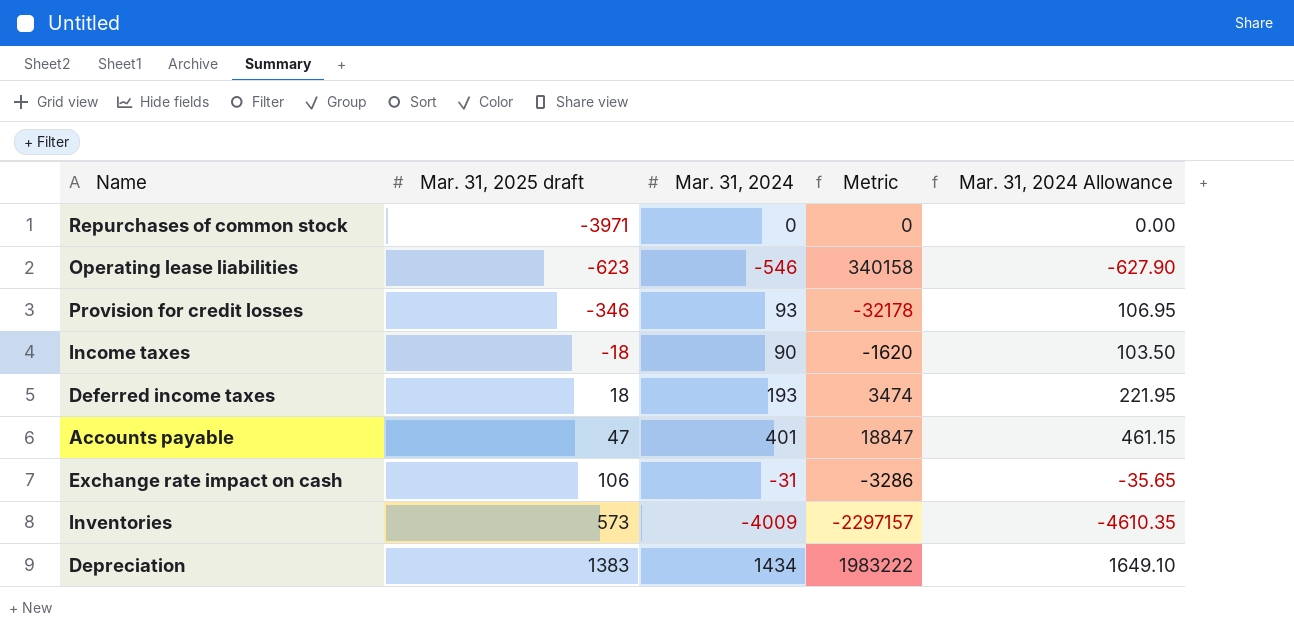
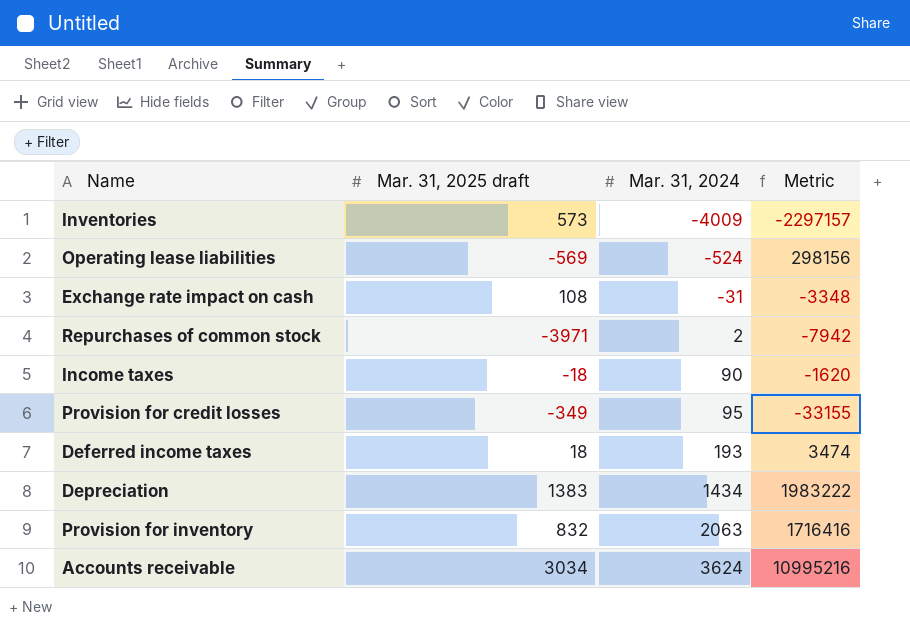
row order: Mar. 31, 2025 draft ascending -> Mar. 31, 2024 ascending
column Mar. 31, 2024 Allowance | formula: [Mar. 31, 2024] * 1.15 -> none
row Accounts payable: 47 | 401 | 18847 | 461.15 -> none
Operating lease liabilities | Mar. 31, 2025 draft: -623 -> -569
Operating lease liabilities | Mar. 31, 2024: -546 -> -524
Operating lease liabilities | Metric: 340158 -> 298156
Exchange rate impact on cash | Mar. 31, 2025 draft: 106 -> 108
Exchange rate impact on cash | Metric: -3286 -> -3348
Repurchases of common stock | Mar. 31, 2024: 0 -> 2
Repurchases of common stock | Metric: 0 -> -7942
Provision for credit losses | Mar. 31, 2025 draft: -346 -> -349
Provision for credit losses | Mar. 31, 2024: 93 -> 95
Provision for credit losses | Metric: -32178 -> -33155
row Provision for inventory: none -> 832 | 2063 | 1716416
row Accounts receivable: none -> 3034 | 3624 | 10995216

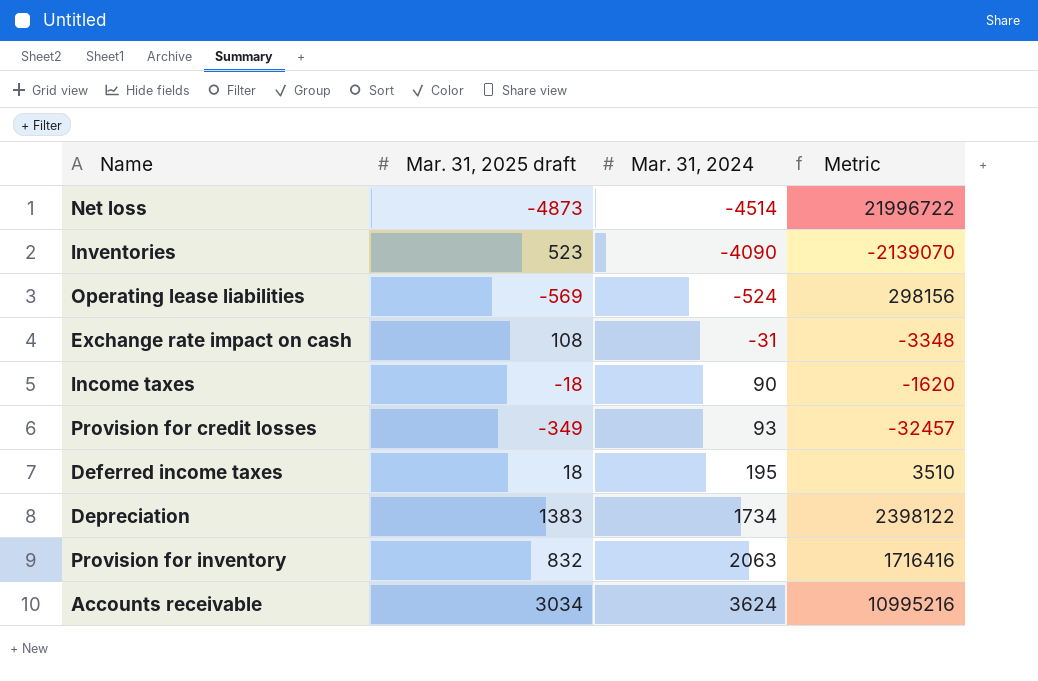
row Repurchases of common stock: -3971 | 2 | -7942 -> none
row Net loss: none -> -4873 | -4514 | 21996722
Inventories | Mar. 31, 2025 draft: 573 -> 523
Inventories | Mar. 31, 2024: -4009 -> -4090
Inventories | Metric: -2297157 -> -2139070
Provision for credit losses | Mar. 31, 2024: 95 -> 93
Provision for credit losses | Metric: -33155 -> -32457
Deferred income taxes | Mar. 31, 2024: 193 -> 195
Deferred income taxes | Metric: 3474 -> 3510
Depreciation | Mar. 31, 2024: 1434 -> 1734
Depreciation | Metric: 1983222 -> 2398122

